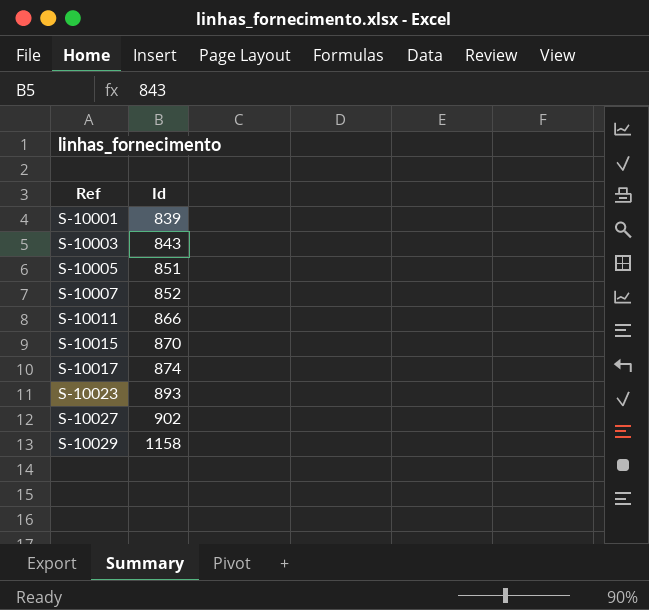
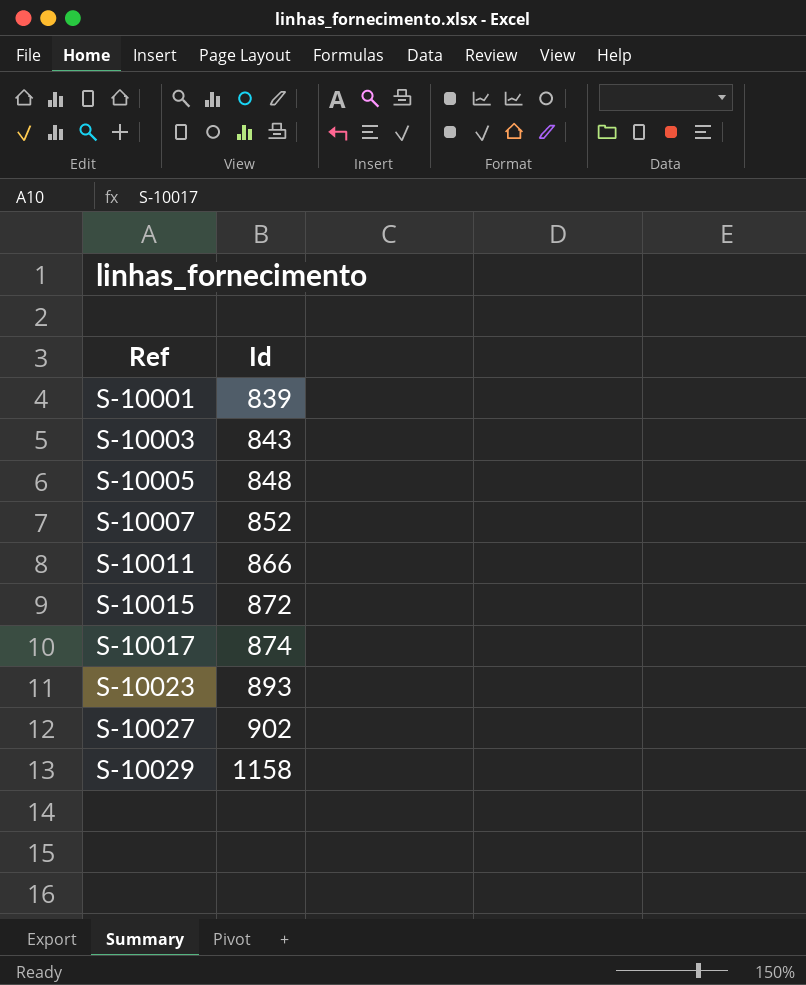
S-10005 | Id: 851 -> 848
S-10015 | Id: 870 -> 872

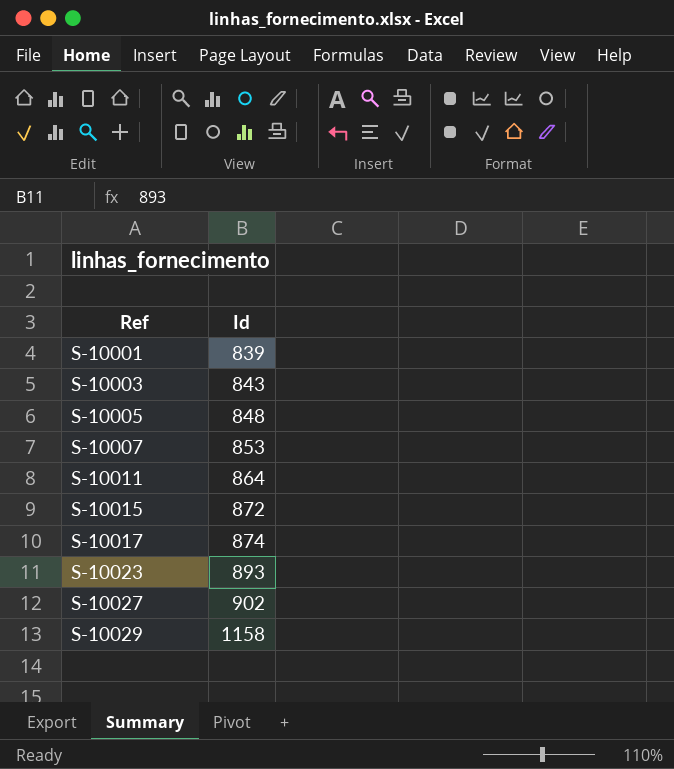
S-10007 | Id: 852 -> 853
S-10011 | Id: 866 -> 864

